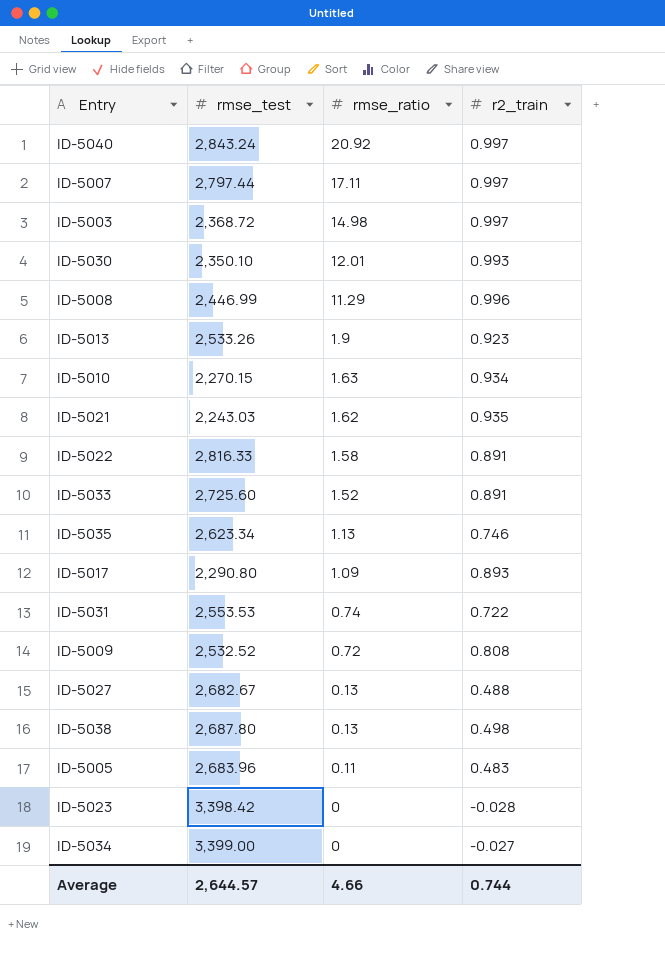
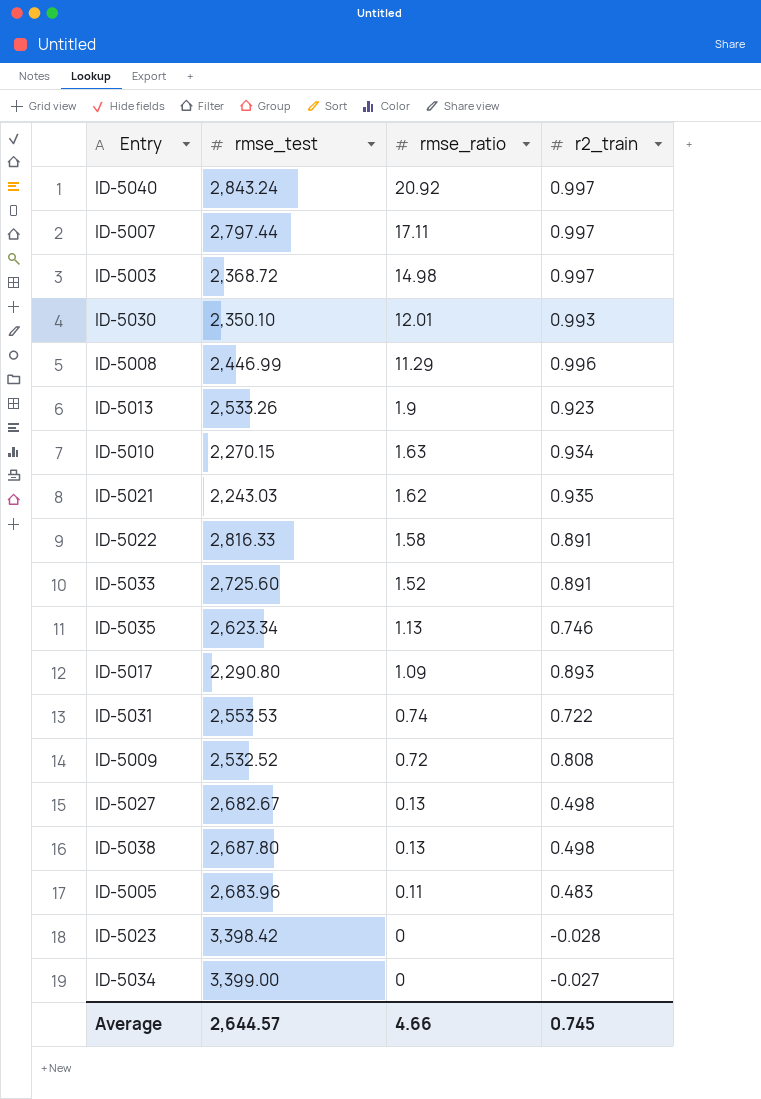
ID-5027 | r2_train: 0.488 -> 0.498
Average | r2_train: 0.744 -> 0.745

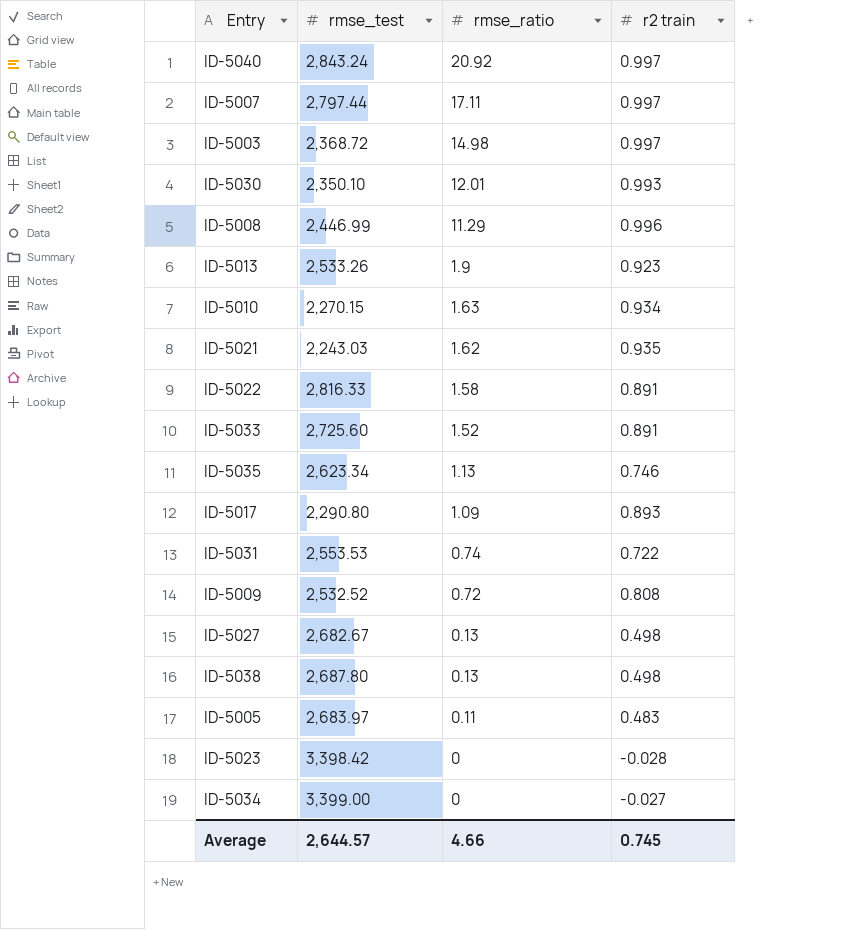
column name: r2_train -> r2 train
ID-5005 | rmse_test: 2,683.96 -> 2,683.97

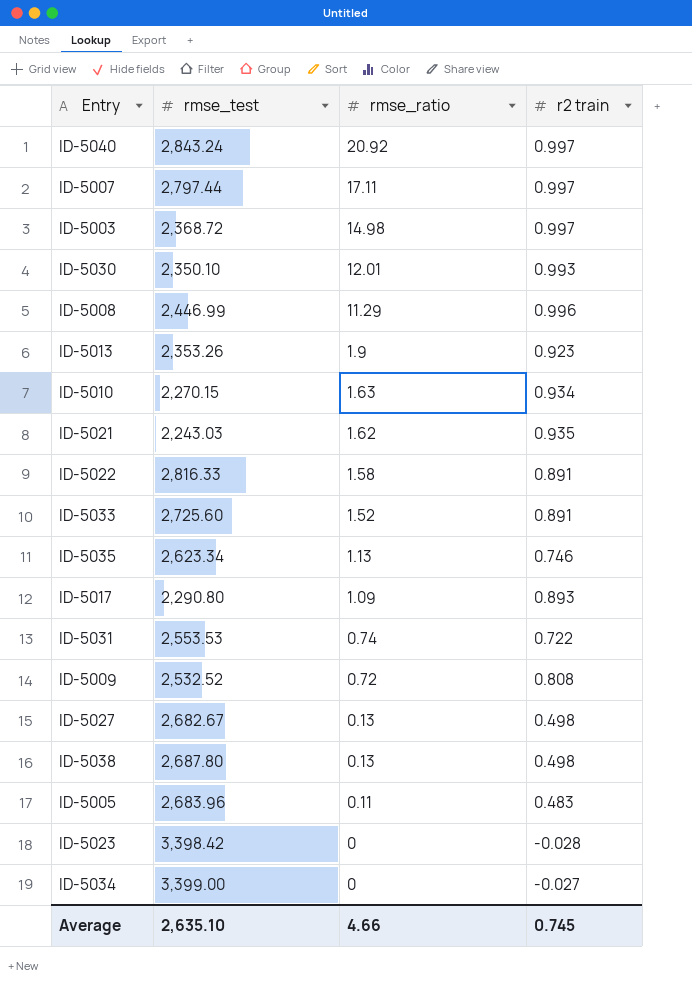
ID-5013 | rmse_test: 2,533.26 -> 2,353.26
ID-5005 | rmse_test: 2,683.97 -> 2,683.96
Average | rmse_test: 2,644.57 -> 2,635.10

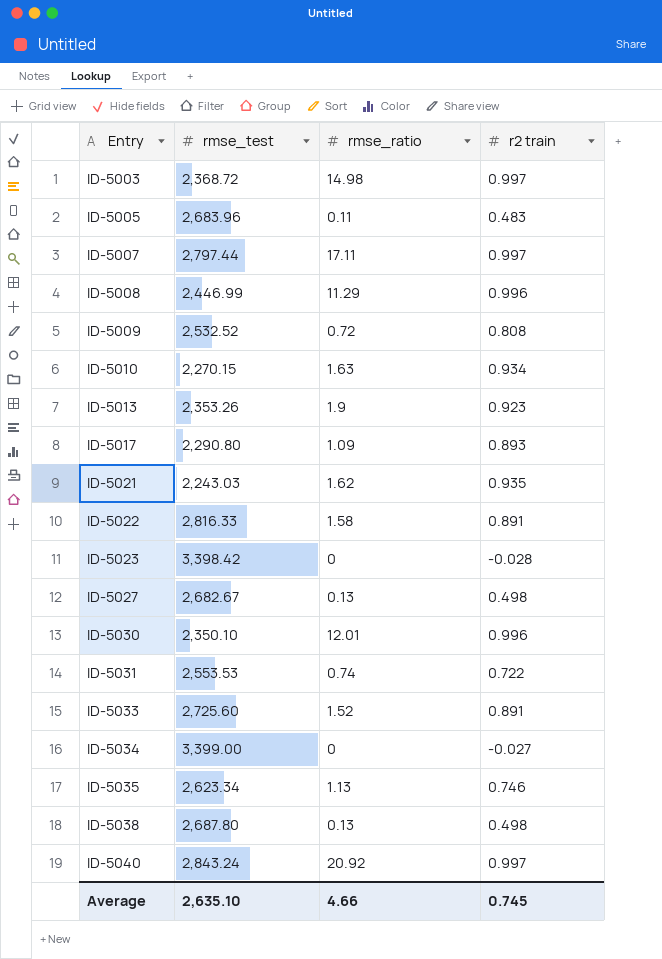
row order: rmse_ratio descending -> Entry ascending
ID-5030 | r2 train: 0.993 -> 0.996

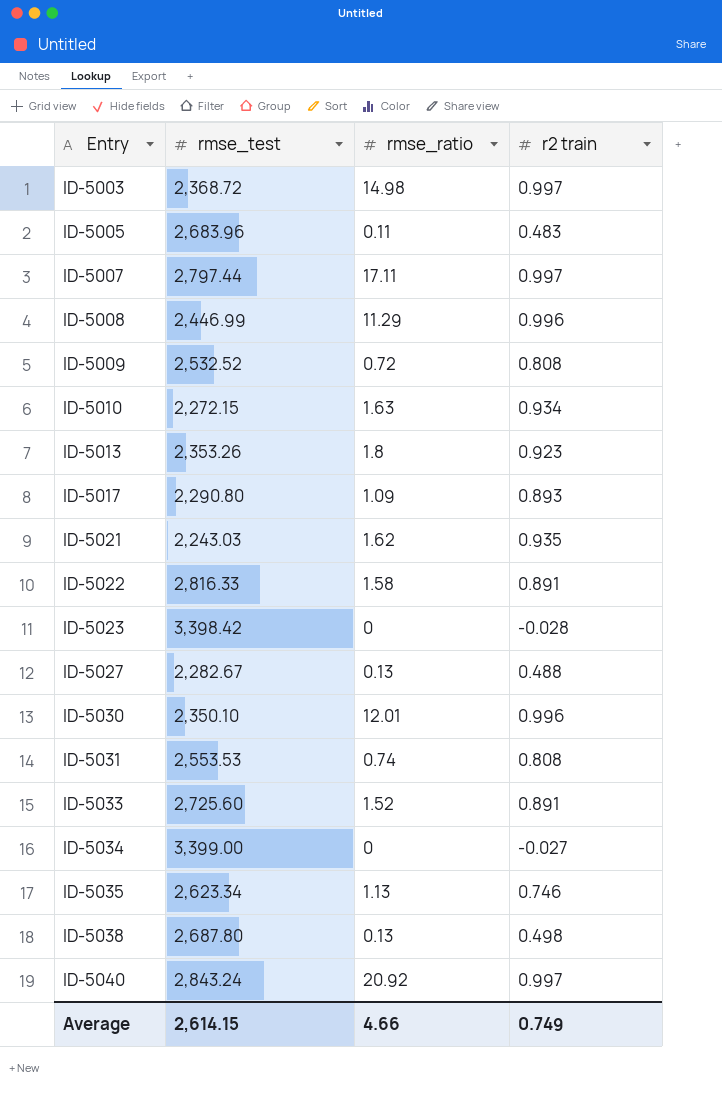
ID-5010 | rmse_test: 2,270.15 -> 2,272.15
ID-5013 | rmse_ratio: 1.9 -> 1.8
ID-5027 | rmse_test: 2,682.67 -> 2,282.67
ID-5027 | r2 train: 0.498 -> 0.488
ID-5031 | r2 train: 0.722 -> 0.808
Average | rmse_test: 2,635.10 -> 2,614.15
Average | r2 train: 0.745 -> 0.749

